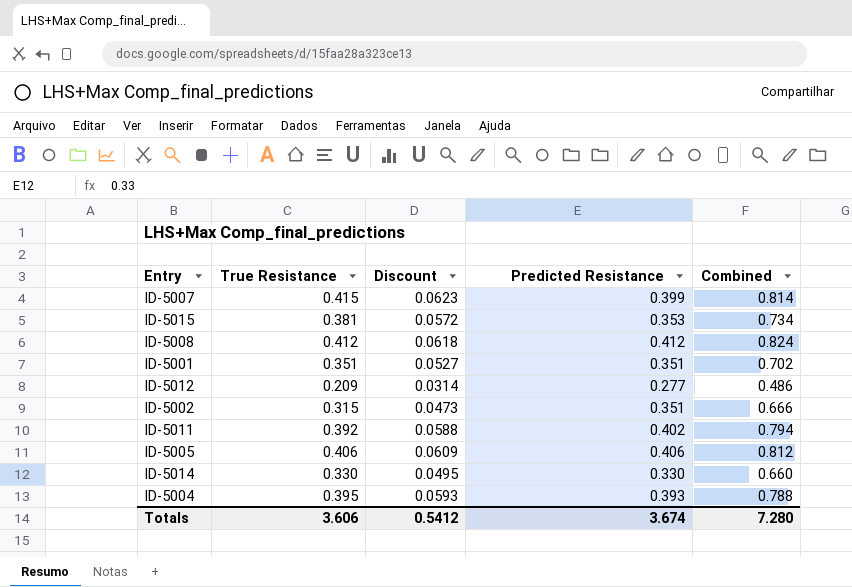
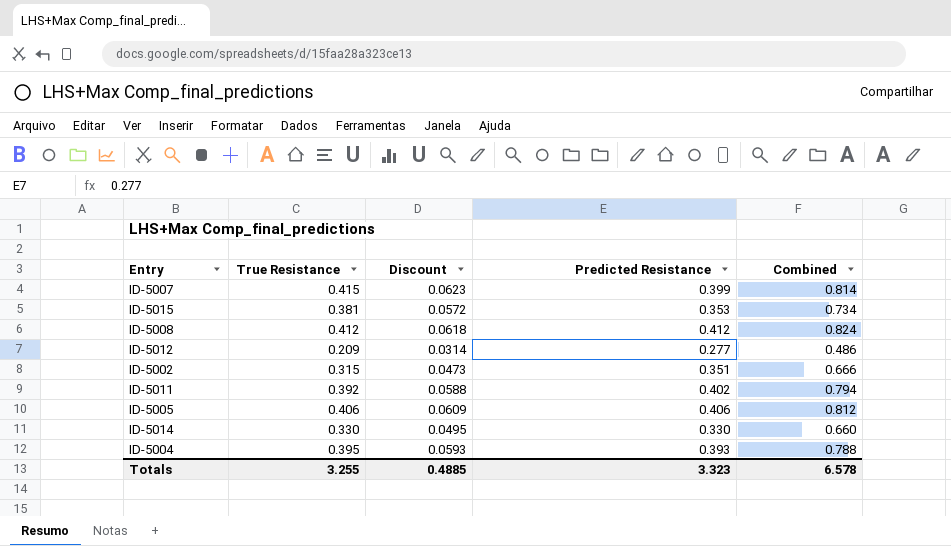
row ID-5001: 0.351 | 0.0527 | 0.351 | 0.702 -> none
Totals | True Resistance: 3.606 -> 3.255
Totals | Discount: 0.5412 -> 0.4885
Totals | Predicted Resistance: 3.674 -> 3.323
Totals | Combined: 7.280 -> 6.578

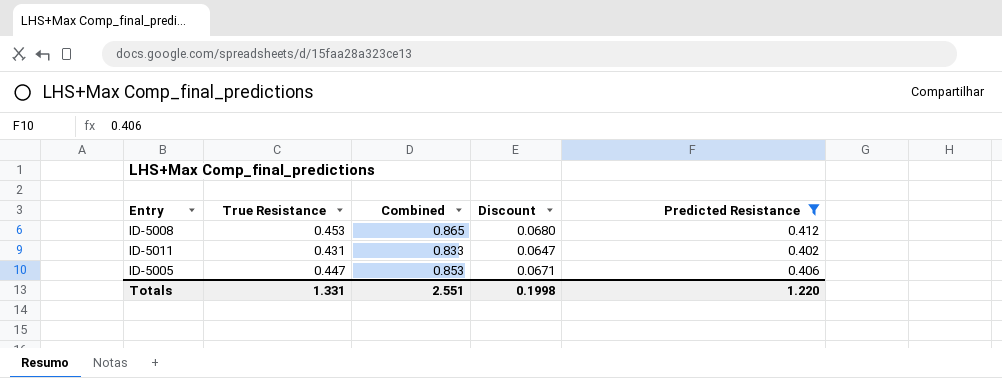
filter: none -> Predicted Resistance >= 0.402
column Combined | position: 5 -> 3
ID-5008 | True Resistance: 0.412 -> 0.453
ID-5008 | Combined: 0.824 -> 0.865
ID-5008 | Discount: 0.0618 -> 0.0680
ID-5011 | True Resistance: 0.392 -> 0.431
ID-5011 | Combined: 0.794 -> 0.833
ID-5011 | Discount: 0.0588 -> 0.0647
ID-5005 | True Resistance: 0.406 -> 0.447
ID-5005 | Combined: 0.812 -> 0.853
ID-5005 | Discount: 0.0609 -> 0.0671
Totals | True Resistance: 3.255 -> 1.331
Totals | Combined: 6.578 -> 2.551
Totals | Discount: 0.4885 -> 0.1998
Totals | Predicted Resistance: 3.323 -> 1.220

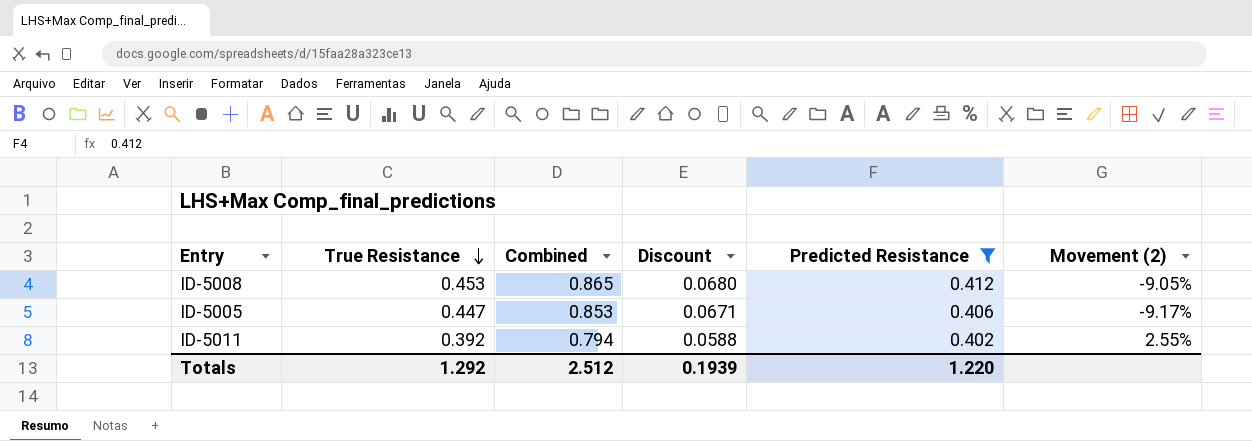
row order: none -> True Resistance descending
column Movement (2) | formula: none -> ([Predicted Resistance] - [True Resistance]) / [True Resistance]
ID-5011 | True Resistance: 0.431 -> 0.392
ID-5011 | Combined: 0.833 -> 0.794
ID-5011 | Discount: 0.0647 -> 0.0588
Totals | True Resistance: 1.331 -> 1.292
Totals | Combined: 2.551 -> 2.512
Totals | Discount: 0.1998 -> 0.1939

